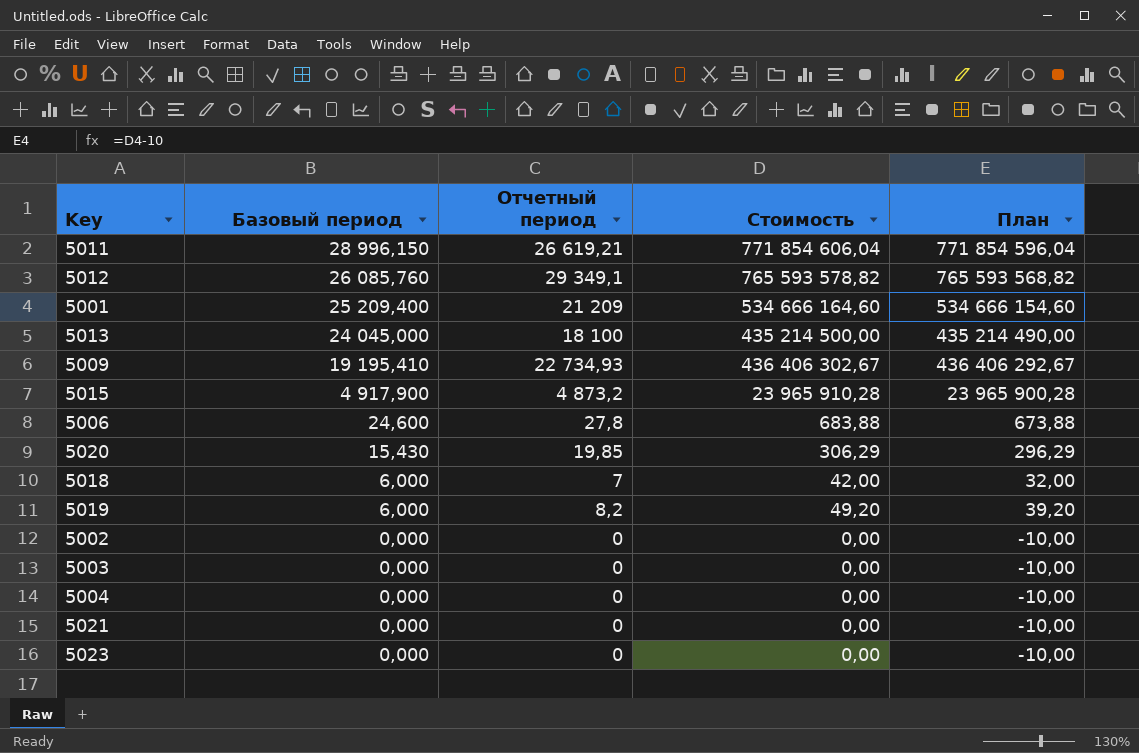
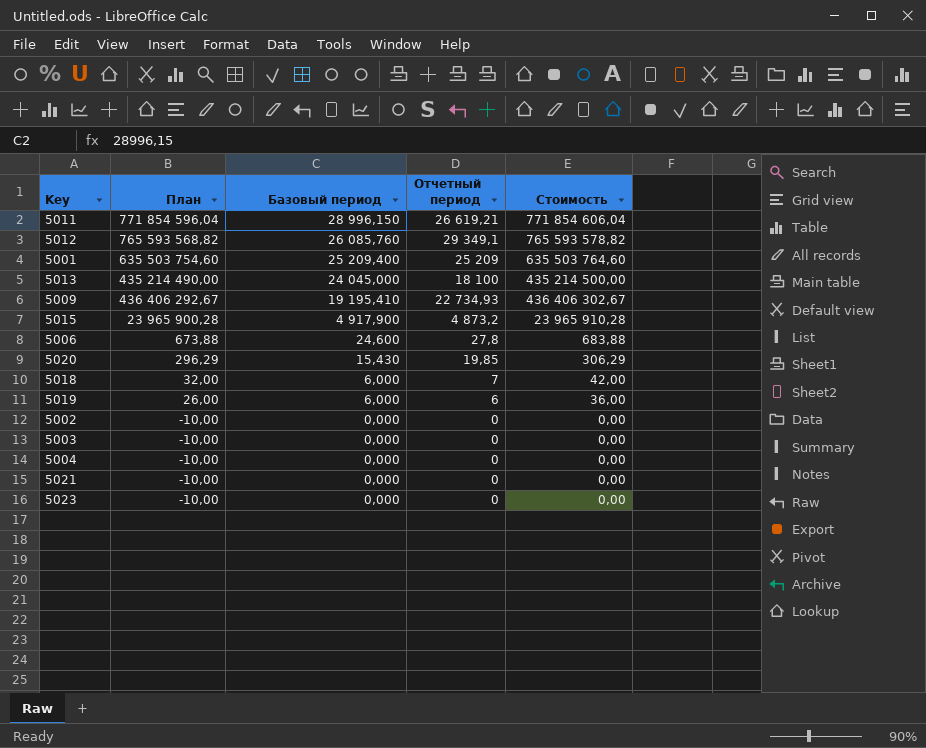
column План | position: 5 -> 2
5001 | План: 534 666 154,60 -> 635 503 754,60
5001 | Отчетный период: 21 209 -> 25 209
5001 | Стоимость: 534 666 164,60 -> 635 503 764,60
5019 | План: 39,20 -> 26,00
5019 | Отчетный период: 8,2 -> 6
5019 | Стоимость: 49,20 -> 36,00

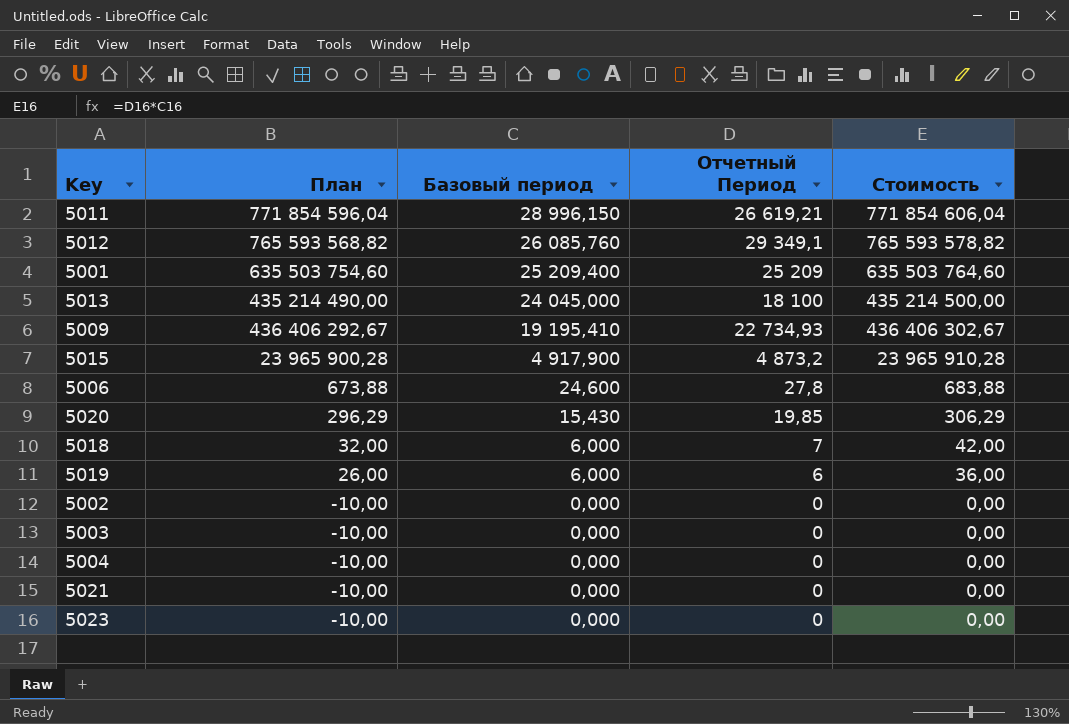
column name: Отчетный период -> Отчетный Период

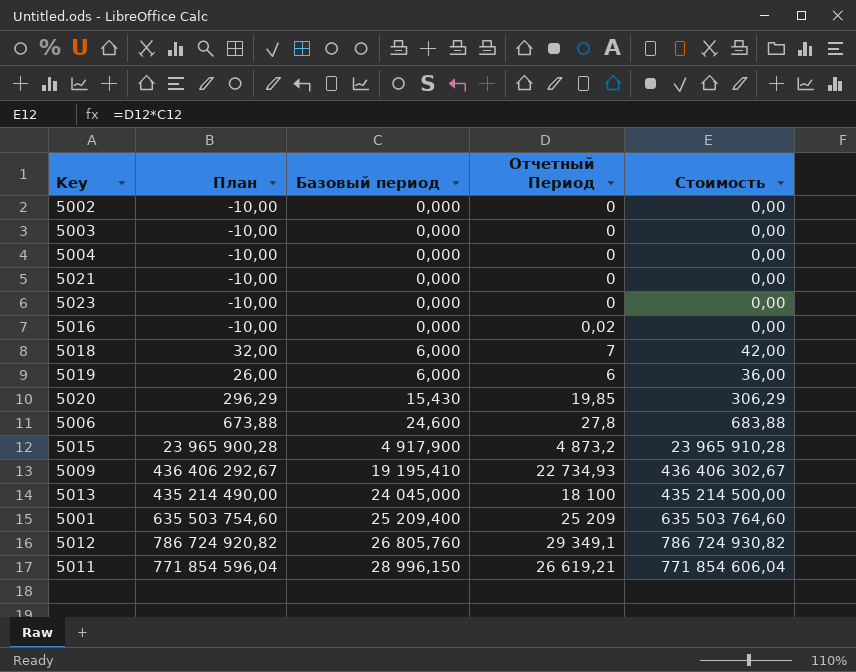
row order: Базовый период descending -> Базовый период ascending
row 5016: none -> -10,00 | 0,000 | 0,02 | 0,00
5012 | План: 765 593 568,82 -> 786 724 920,82
5012 | Базовый период: 26 085,760 -> 26 805,760
5012 | Стоимость: 765 593 578,82 -> 786 724 930,82

